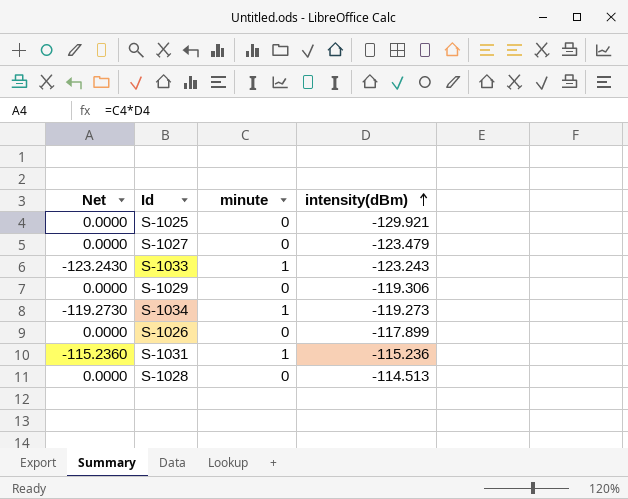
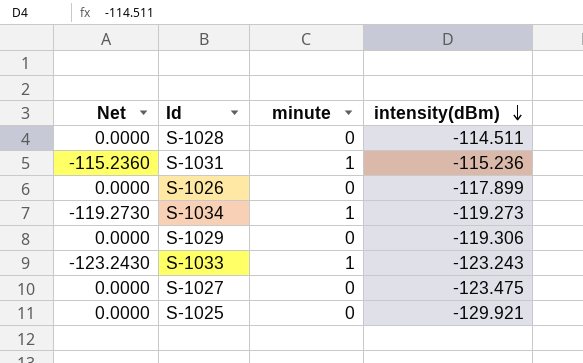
row order: intensity(dBm) ascending -> intensity(dBm) descending
S-1028 | intensity(dBm): -114.513 -> -114.511
S-1027 | intensity(dBm): -123.479 -> -123.475

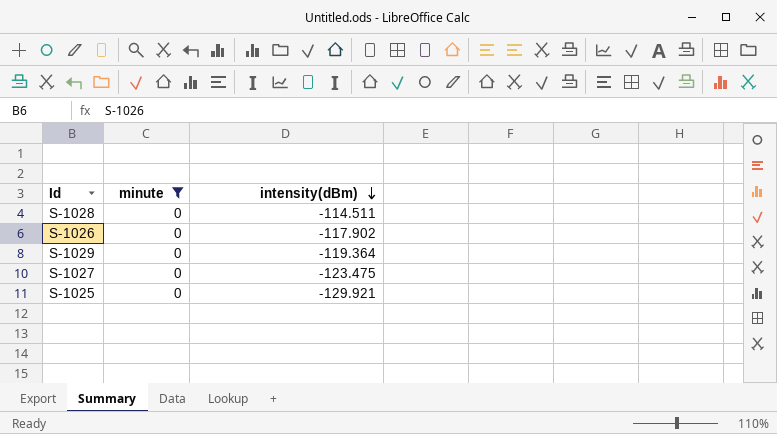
filter: none -> minute = 0
column Net | formula: [minute] * [intensity(dBm)] -> none
S-1026 | intensity(dBm): -117.899 -> -117.902
S-1029 | intensity(dBm): -119.306 -> -119.364

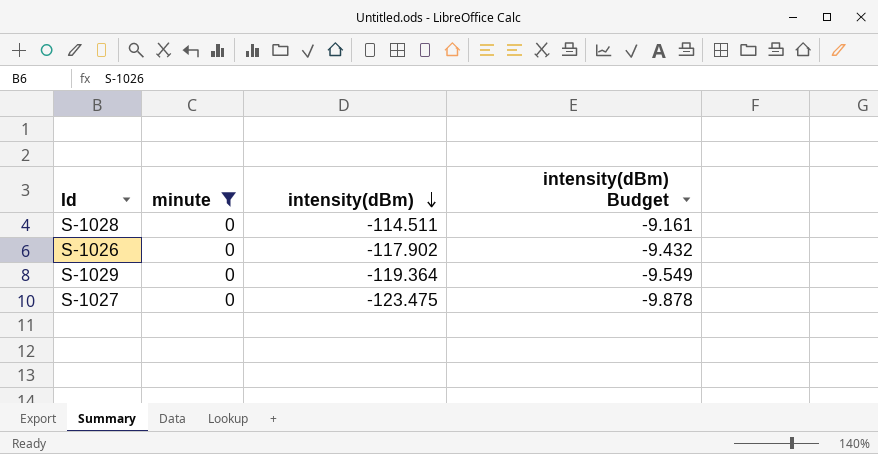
column intensity(dBm) Budget | formula: none -> [intensity(dBm)] * 0.08
row S-1025: 0 | -129.921 -> none

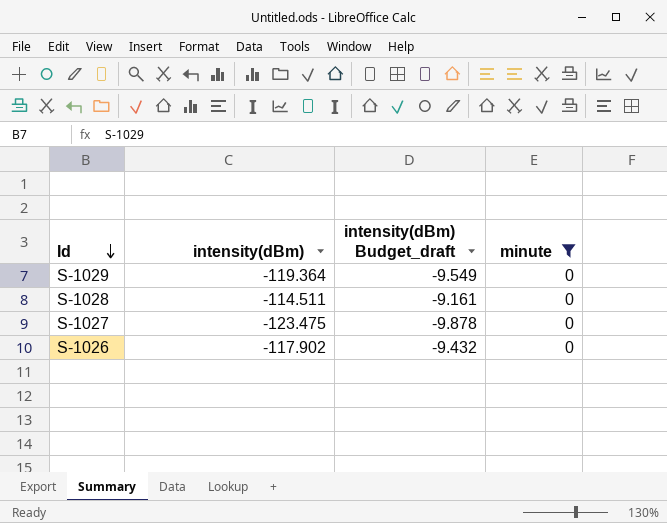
row order: intensity(dBm) descending -> Id descending
column name: intensity(dBm) Budget -> intensity(dBm) Budget_draft
column minute | position: 2 -> 4

